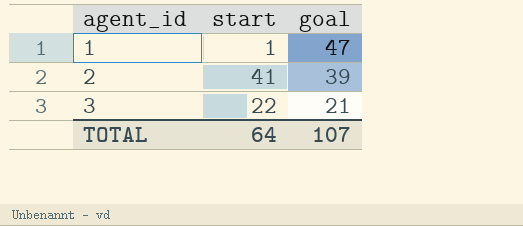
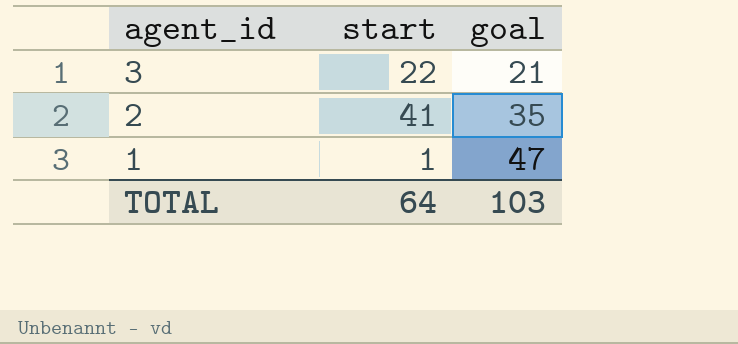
row order: agent_id ascending -> agent_id descending
2 | goal: 39 -> 35
TOTAL | goal: 107 -> 103

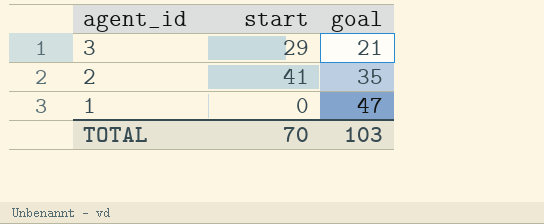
3 | start: 22 -> 29
1 | start: 1 -> 0
TOTAL | start: 64 -> 70

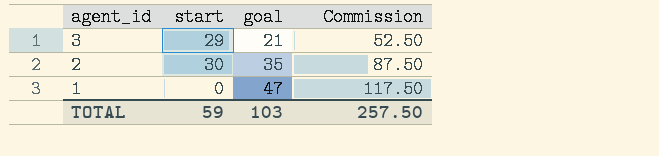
column Commission | formula: none -> [goal] * 2.5
2 | start: 41 -> 30
TOTAL | start: 70 -> 59

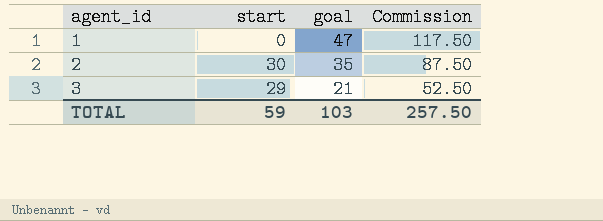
row order: agent_id descending -> agent_id ascending

